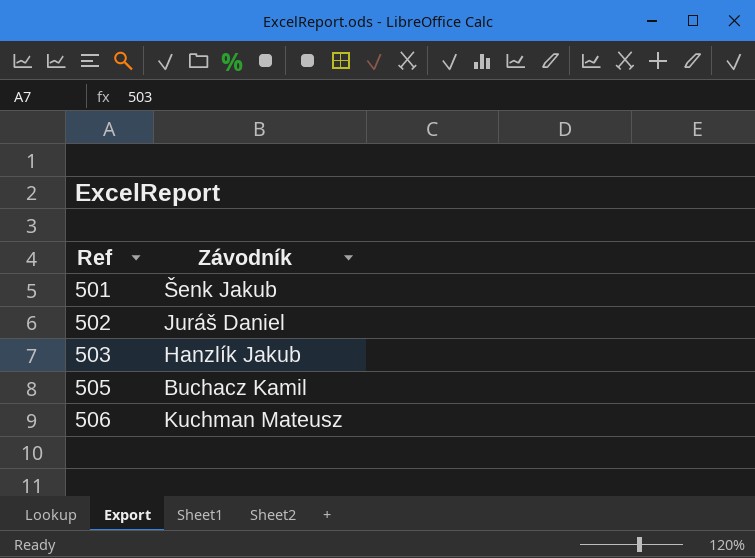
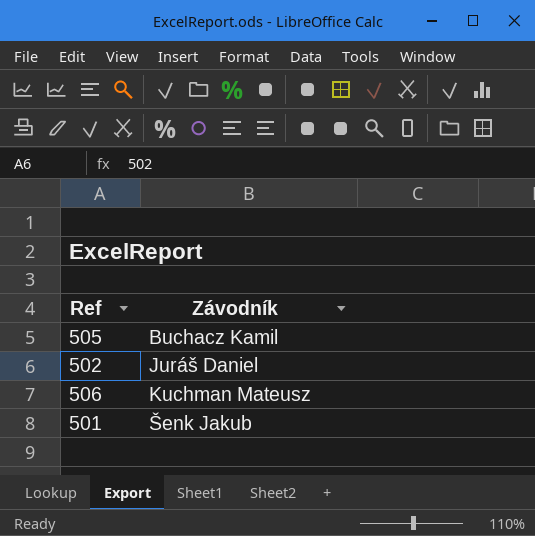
row order: Ref ascending -> Závodník ascending
row 503: Hanzlík Jakub -> none

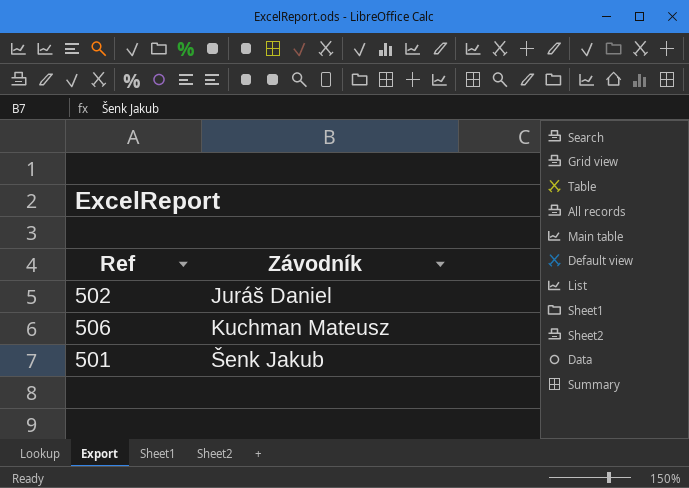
row 505: Buchacz Kamil -> none

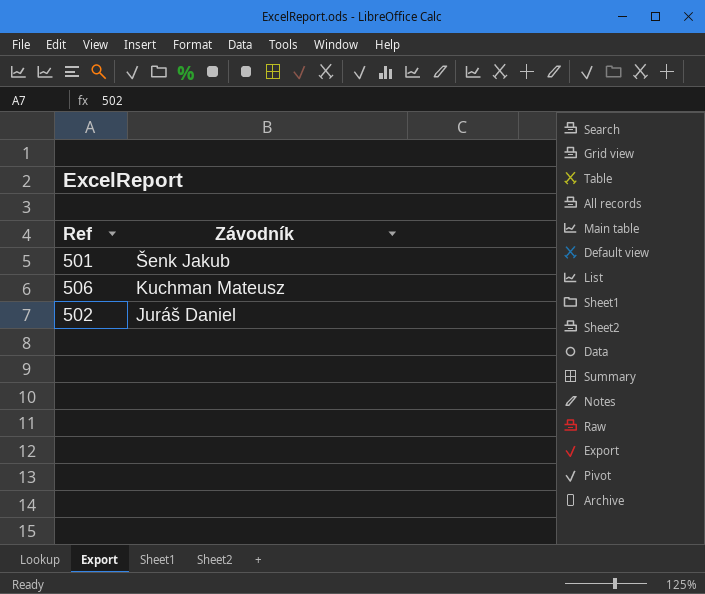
row order: Závodník ascending -> Závodník descending

